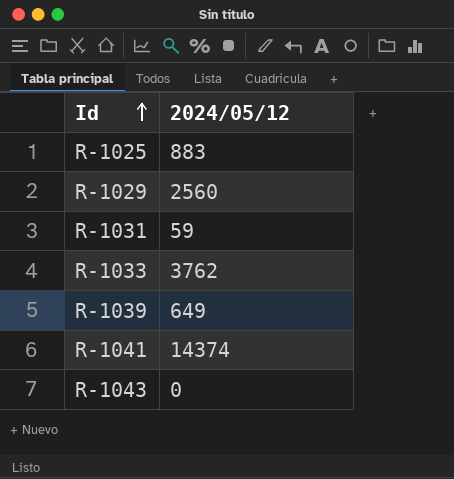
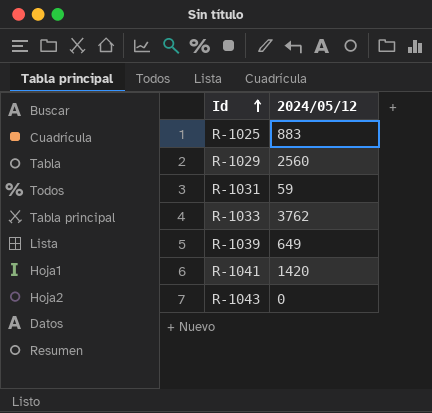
R-1041 | 2024/05/12: 14374 -> 1420

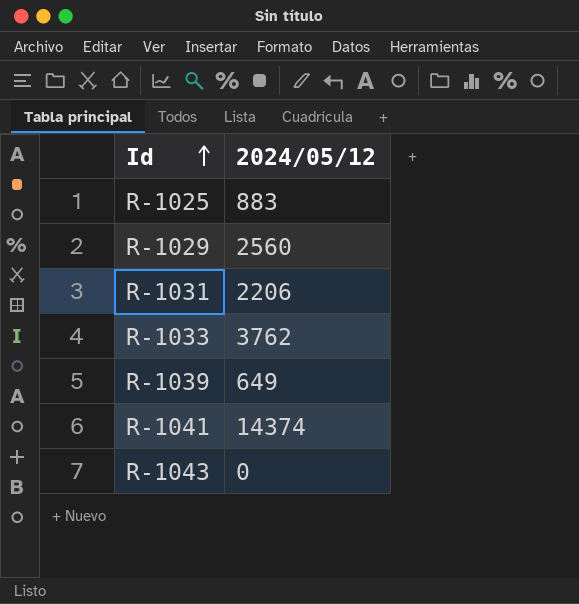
R-1031 | 2024/05/12: 59 -> 2206
R-1041 | 2024/05/12: 1420 -> 14374

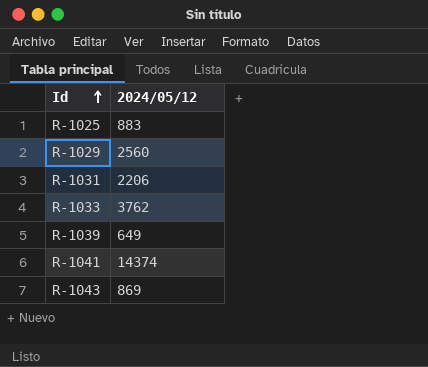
R-1043 | 2024/05/12: 0 -> 869

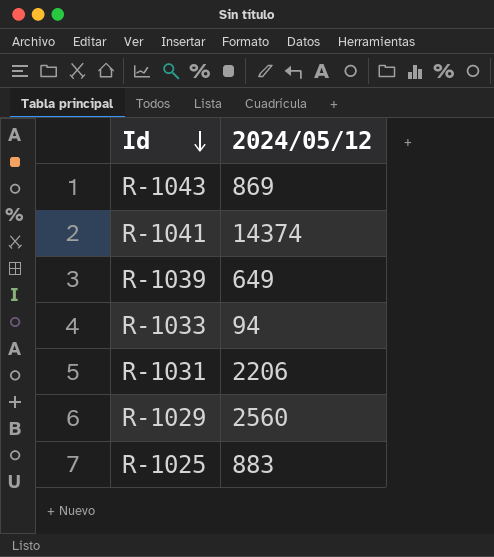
row order: Id ascending -> Id descending
R-1033 | 2024/05/12: 3762 -> 94

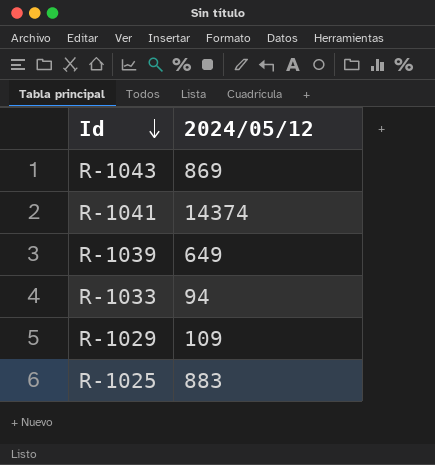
row R-1031: 2206 -> none
R-1029 | 2024/05/12: 2560 -> 109

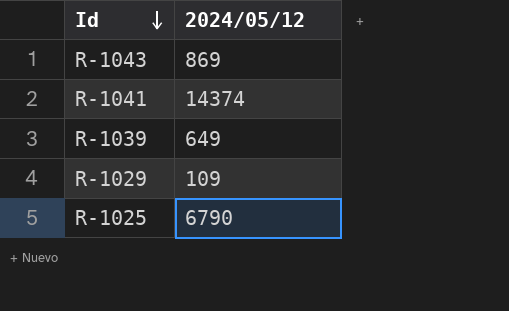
row R-1033: 94 -> none
R-1025 | 2024/05/12: 883 -> 6790

